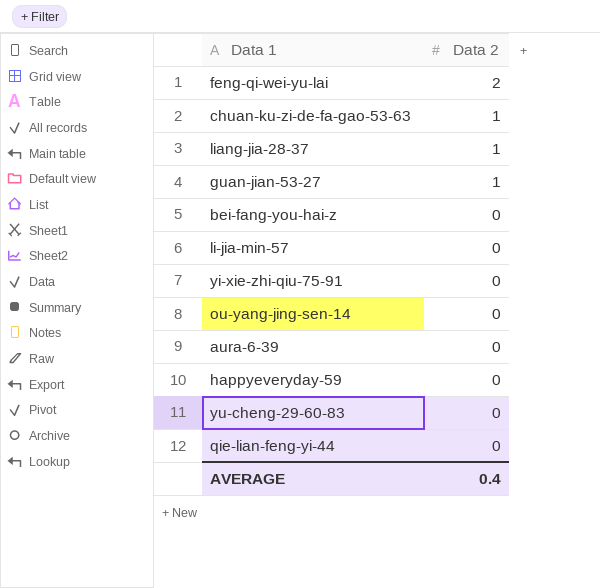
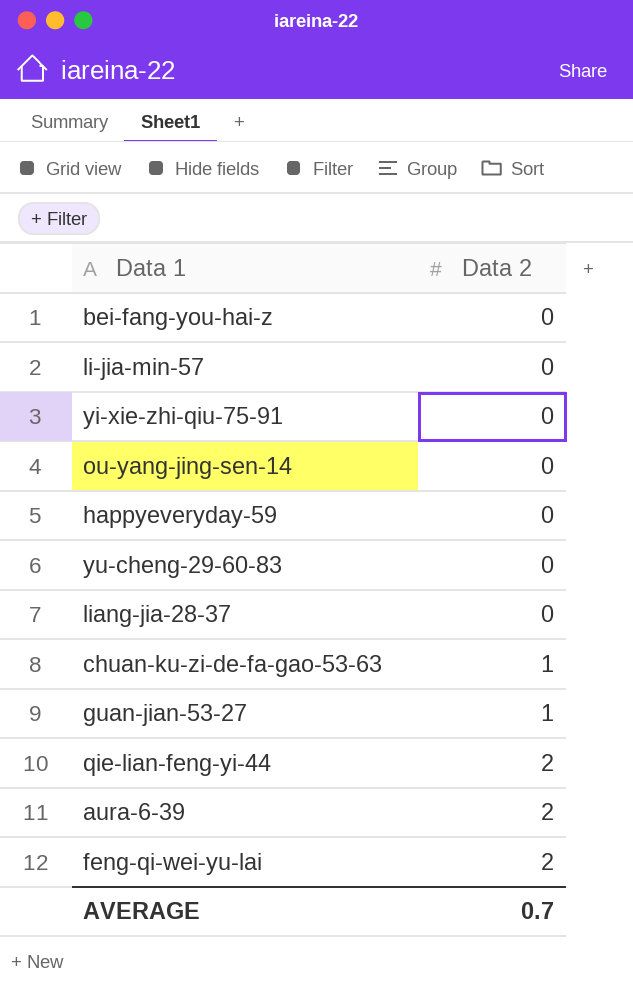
row order: Data 2 descending -> Data 2 ascending
liang-jia-28-37 | Data 2: 1 -> 0
qie-lian-feng-yi-44 | Data 2: 0 -> 2
aura-6-39 | Data 2: 0 -> 2
AVERAGE | Data 2: 0.4 -> 0.7

